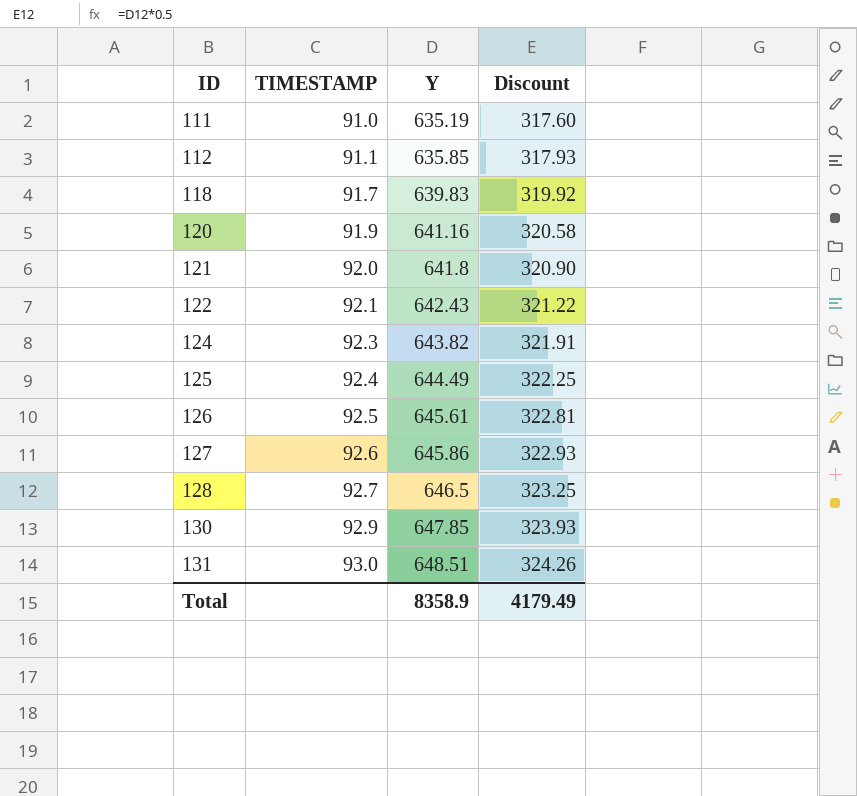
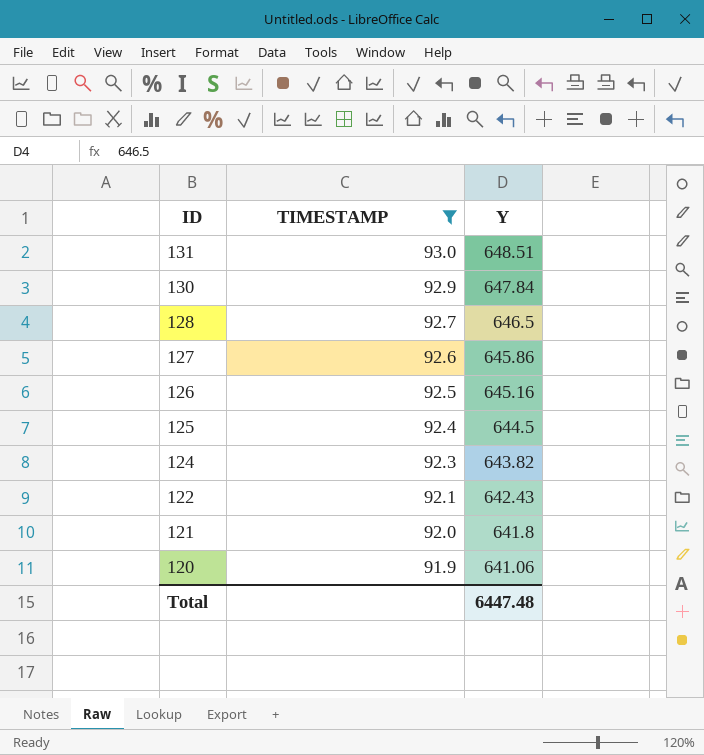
filter: none -> TIMESTAMP >= 91.9
row order: ID ascending -> ID descending
column Discount | formula: [Y] * 0.5 -> none
130 | Y: 647.85 -> 647.84
126 | Y: 645.61 -> 645.16
125 | Y: 644.49 -> 644.5
120 | Y: 641.16 -> 641.06
Total | Y: 8358.9 -> 6447.48

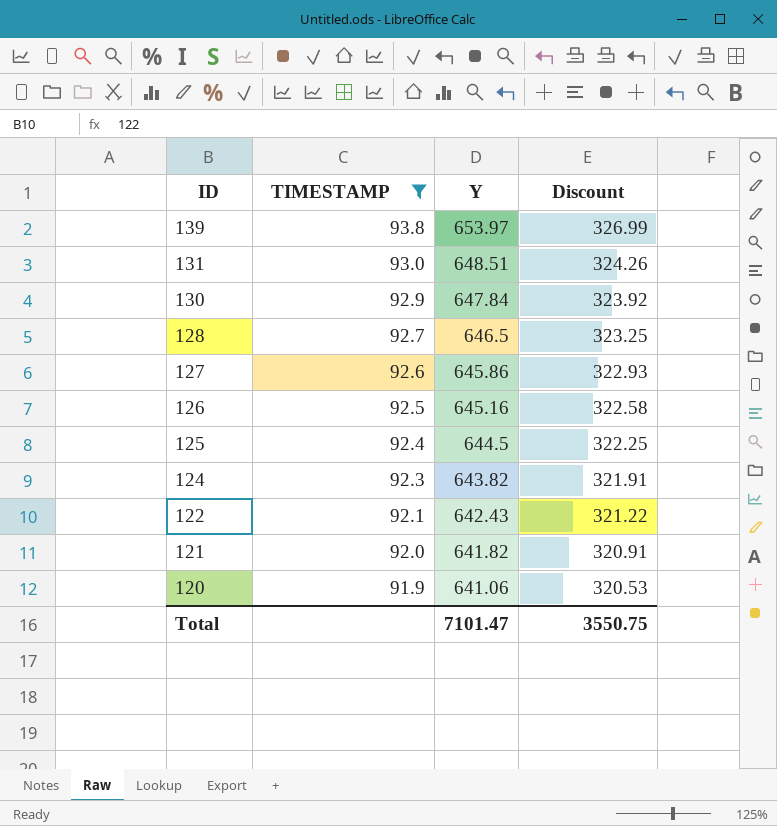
column Discount | formula: none -> [Y] * 0.5
row 139: none -> 93.8 | 653.97 | 326.99
121 | Y: 641.8 -> 641.82
Total | Y: 6447.48 -> 7101.47

